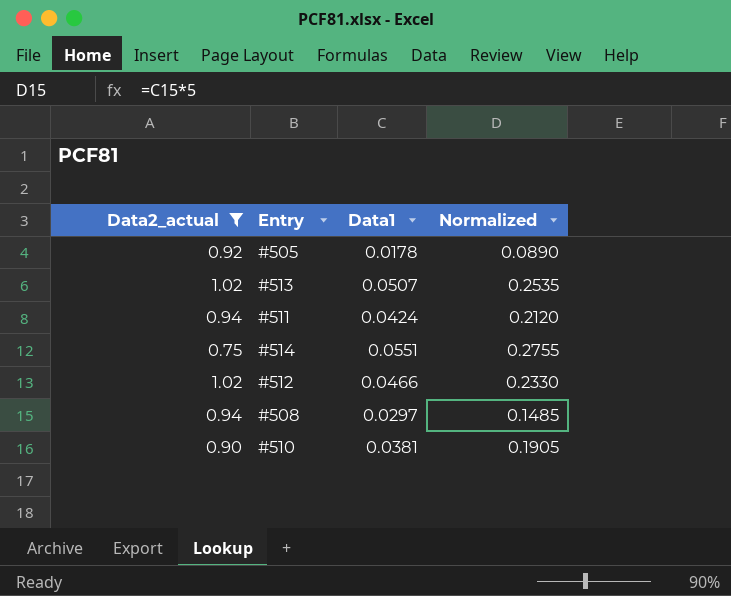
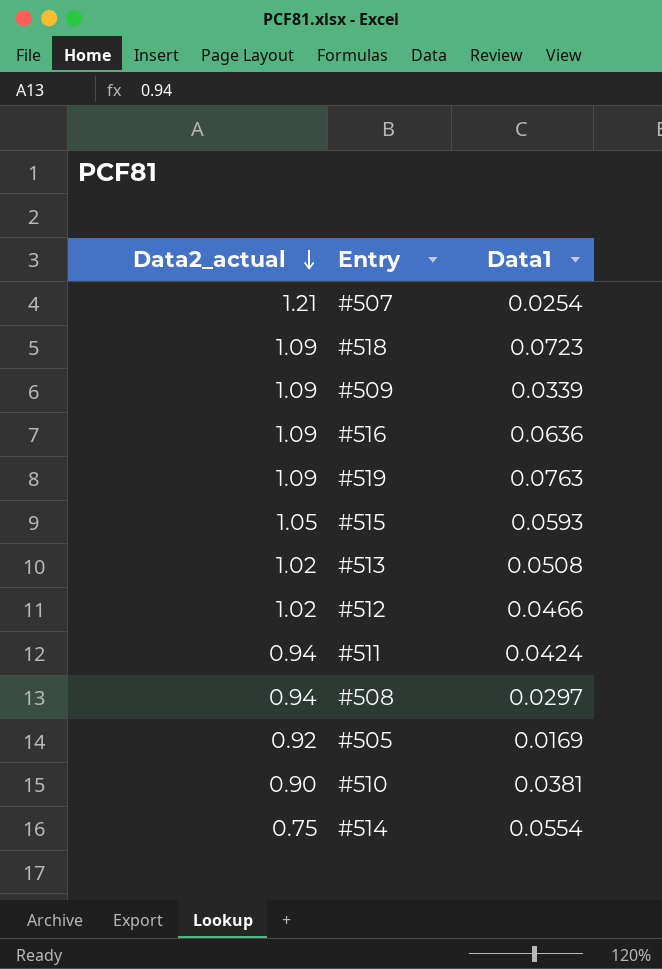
filter: Data2_actual <= 1.02 -> none
row order: none -> Data2_actual descending
column Normalized | formula: [Data1] * 5 -> none
#513 | Data1: 0.0507 -> 0.0508
#505 | Data1: 0.0178 -> 0.0169
#514 | Data1: 0.0551 -> 0.0554

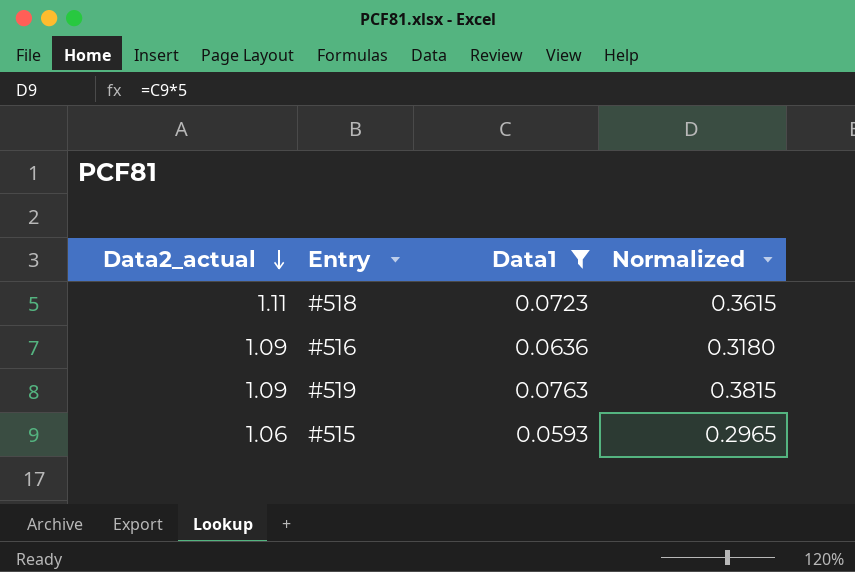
filter: none -> Data1 >= 0.0593
column Normalized | formula: none -> [Data1] * 5
#518 | Data2_actual: 1.09 -> 1.11
#515 | Data2_actual: 1.05 -> 1.06

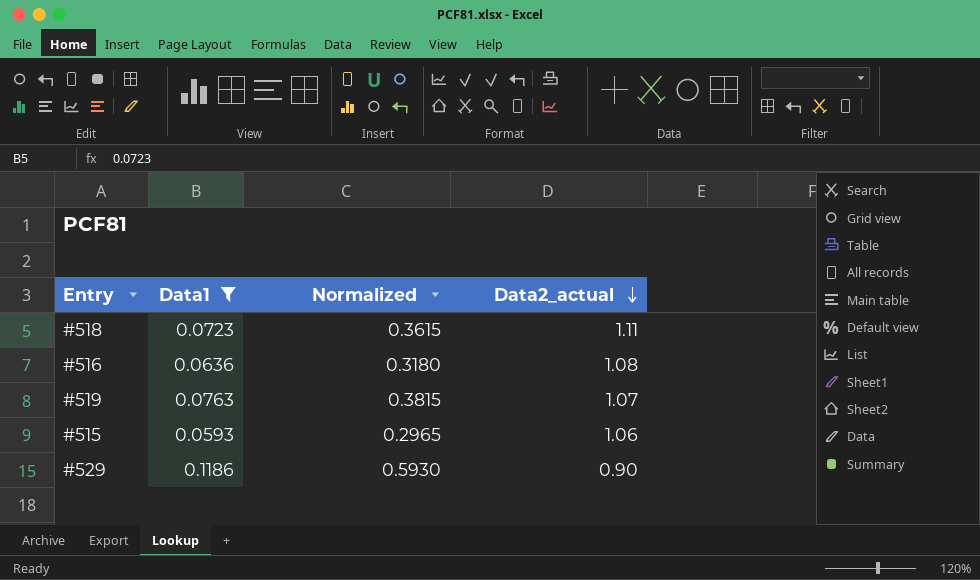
column Data2_actual | position: 1 -> 4
#516 | Data2_actual: 1.09 -> 1.08
#519 | Data2_actual: 1.09 -> 1.07
row #529: none -> 0.1186 | 0.5930 | 0.90

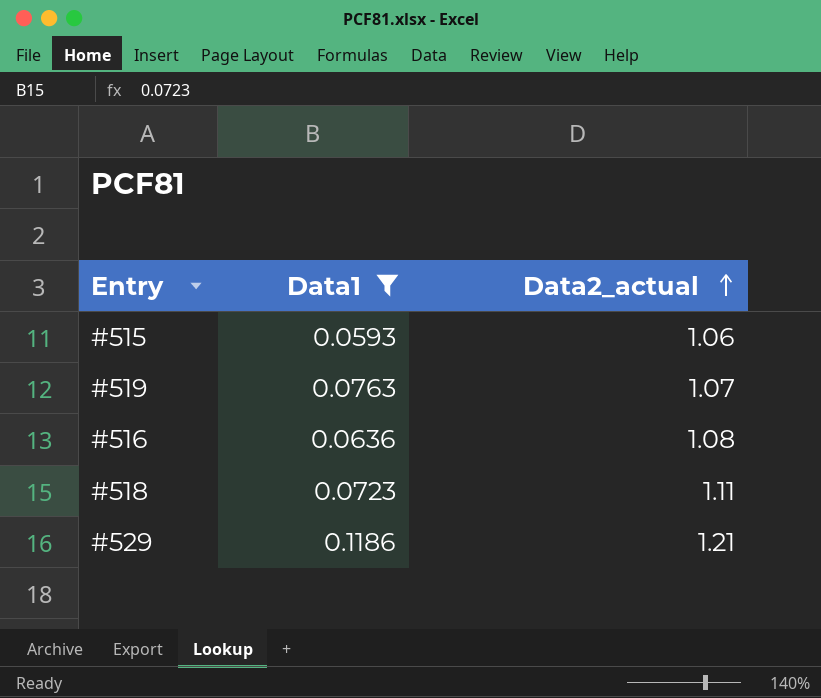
row order: Data2_actual descending -> Data2_actual ascending
column Normalized | formula: [Data1] * 5 -> none
#529 | Data2_actual: 0.90 -> 1.21

